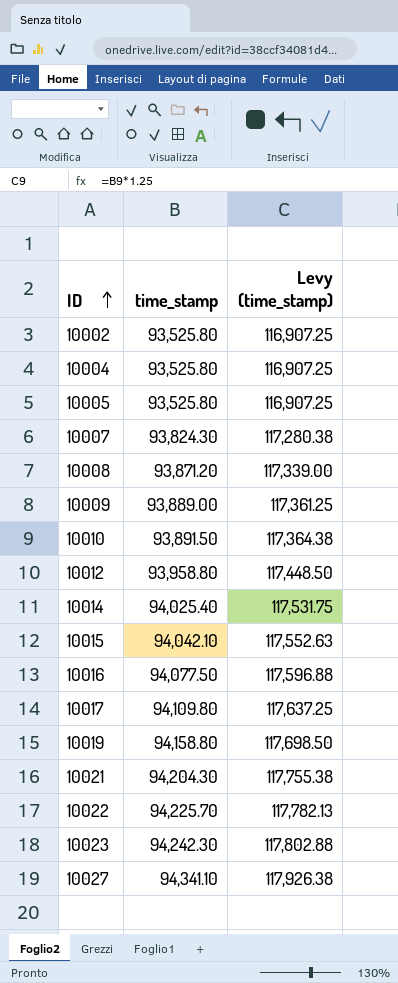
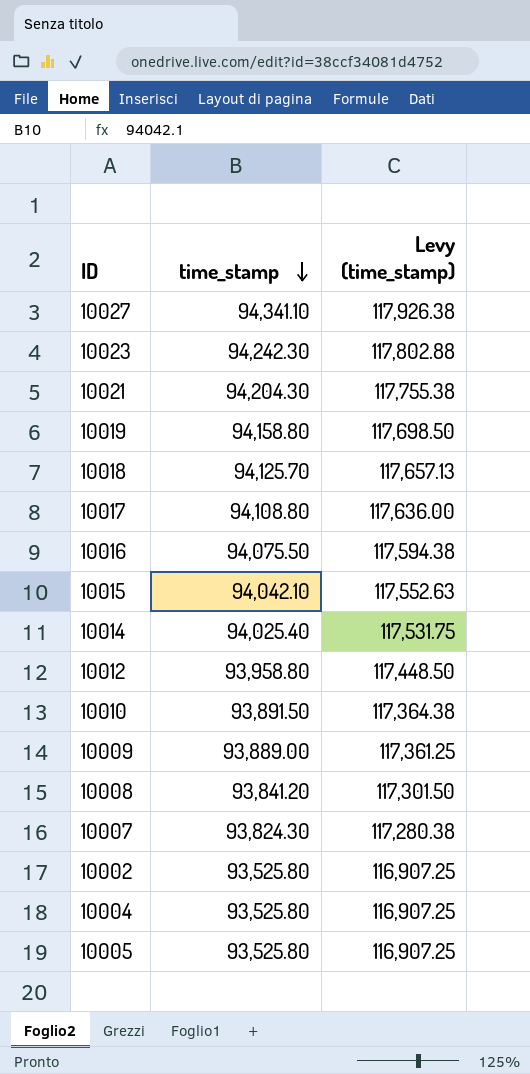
row order: ID ascending -> time_stamp descending
row 10022: 94,225.70 | 117,782.13 -> none
row 10018: none -> 94,125.70 | 117,657.13
10017 | time_stamp: 94,109.80 -> 94,108.80
10017 | Levy (time_stamp): 117,637.25 -> 117,636.00
10016 | time_stamp: 94,077.50 -> 94,075.50
10016 | Levy (time_stamp): 117,596.88 -> 117,594.38
10008 | time_stamp: 93,871.20 -> 93,841.20
10008 | Levy (time_stamp): 117,339.00 -> 117,301.50

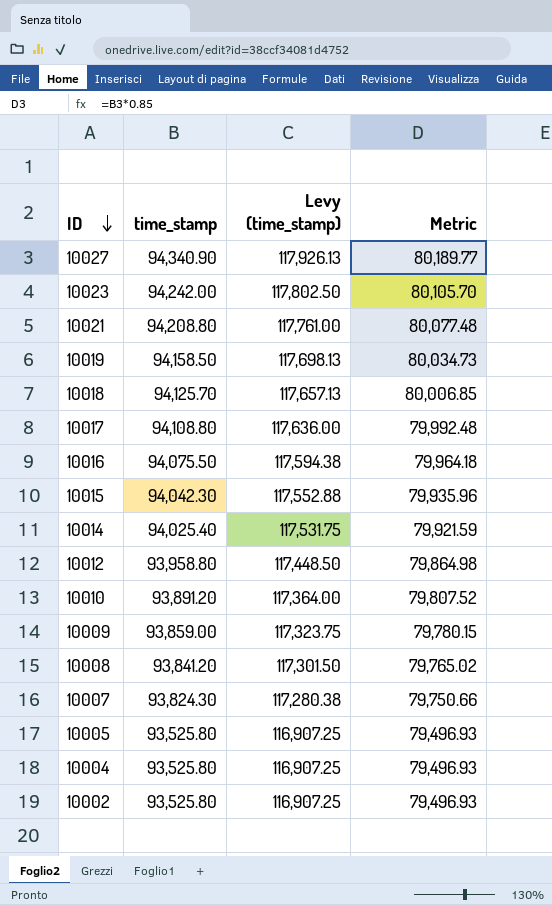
row order: time_stamp descending -> ID descending
column Metric | formula: none -> [time_stamp] * 0.85
10027 | time_stamp: 94,341.10 -> 94,340.90
10027 | Levy (time_stamp): 117,926.38 -> 117,926.13
10023 | time_stamp: 94,242.30 -> 94,242.00
10023 | Levy (time_stamp): 117,802.88 -> 117,802.50
10021 | time_stamp: 94,204.30 -> 94,208.80
10021 | Levy (time_stamp): 117,755.38 -> 117,761.00
10019 | time_stamp: 94,158.80 -> 94,158.50
10019 | Levy (time_stamp): 117,698.50 -> 117,698.13
10015 | time_stamp: 94,042.10 -> 94,042.30
10015 | Levy (time_stamp): 117,552.63 -> 117,552.88
10010 | time_stamp: 93,891.50 -> 93,891.20
10010 | Levy (time_stamp): 117,364.38 -> 117,364.00
10009 | time_stamp: 93,889.00 -> 93,859.00
10009 | Levy (time_stamp): 117,361.25 -> 117,323.75

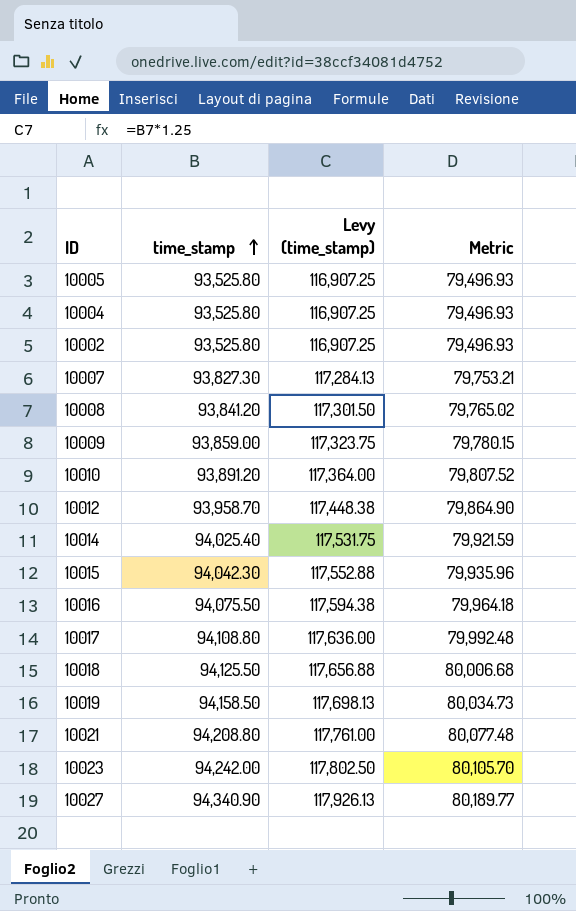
row order: ID descending -> time_stamp ascending
10007 | time_stamp: 93,824.30 -> 93,827.30
10007 | Levy (time_stamp): 117,280.38 -> 117,284.13
10007 | Metric: 79,750.66 -> 79,753.21
10012 | time_stamp: 93,958.80 -> 93,958.70
10012 | Levy (time_stamp): 117,448.50 -> 117,448.38
10012 | Metric: 79,864.98 -> 79,864.90
10018 | time_stamp: 94,125.70 -> 94,125.50
10018 | Levy (time_stamp): 117,657.13 -> 117,656.88
10018 | Metric: 80,006.85 -> 80,006.68

